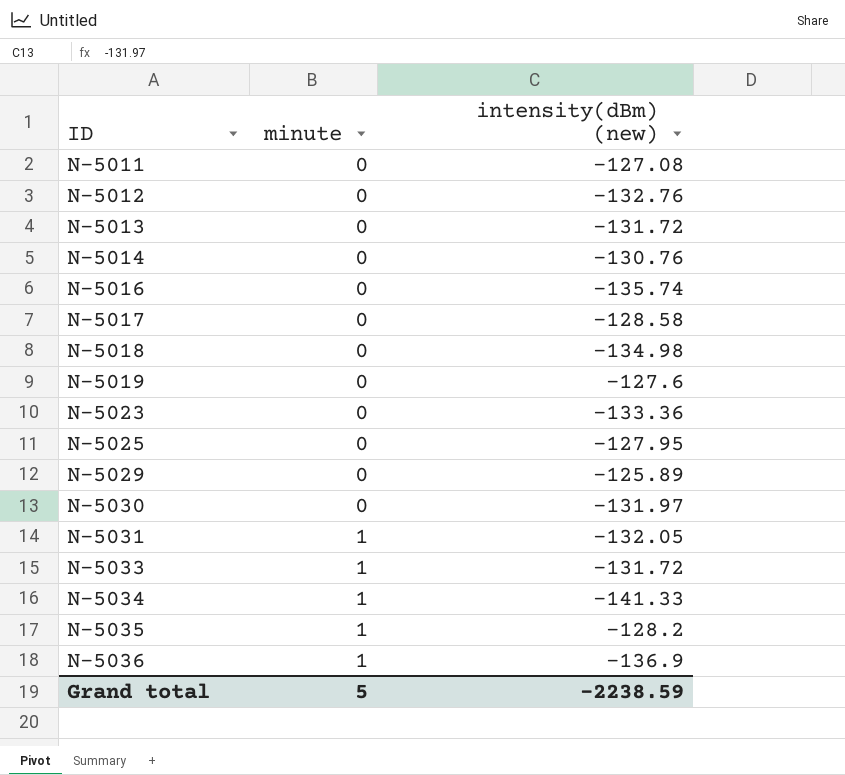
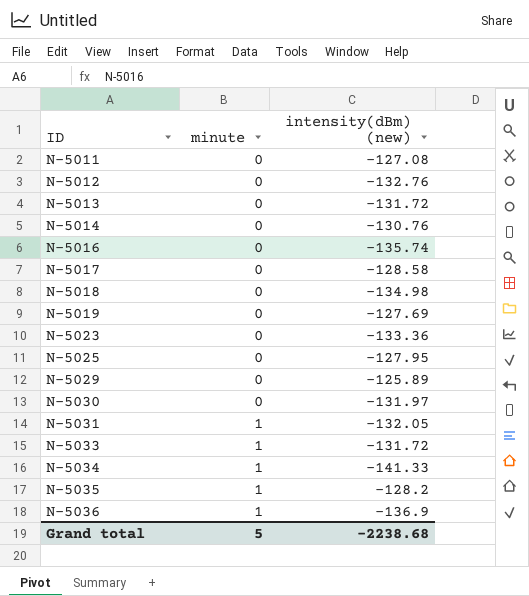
N-5019 | intensity(dBm) (new): -127.6 -> -127.69
Grand total | intensity(dBm) (new): -2238.59 -> -2238.68

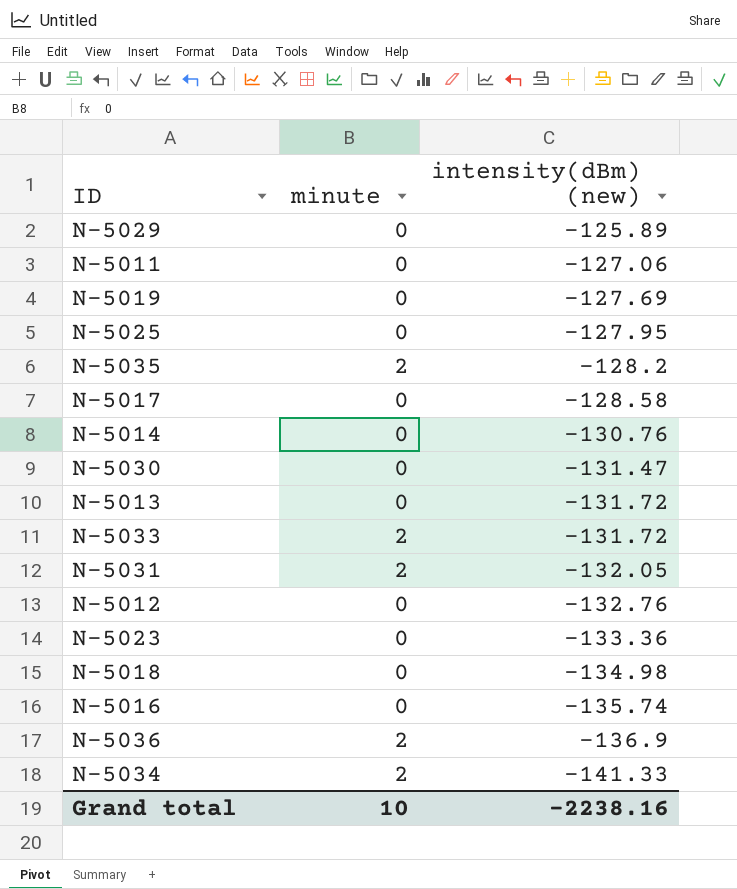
row order: ID ascending -> intensity(dBm) (new) descending
N-5011 | intensity(dBm) (new): -127.08 -> -127.06
N-5035 | minute: 1 -> 2
N-5030 | intensity(dBm) (new): -131.97 -> -131.47
N-5033 | minute: 1 -> 2
N-5031 | minute: 1 -> 2
N-5036 | minute: 1 -> 2
N-5034 | minute: 1 -> 2
Grand total | minute: 5 -> 10
Grand total | intensity(dBm) (new): -2238.68 -> -2238.16

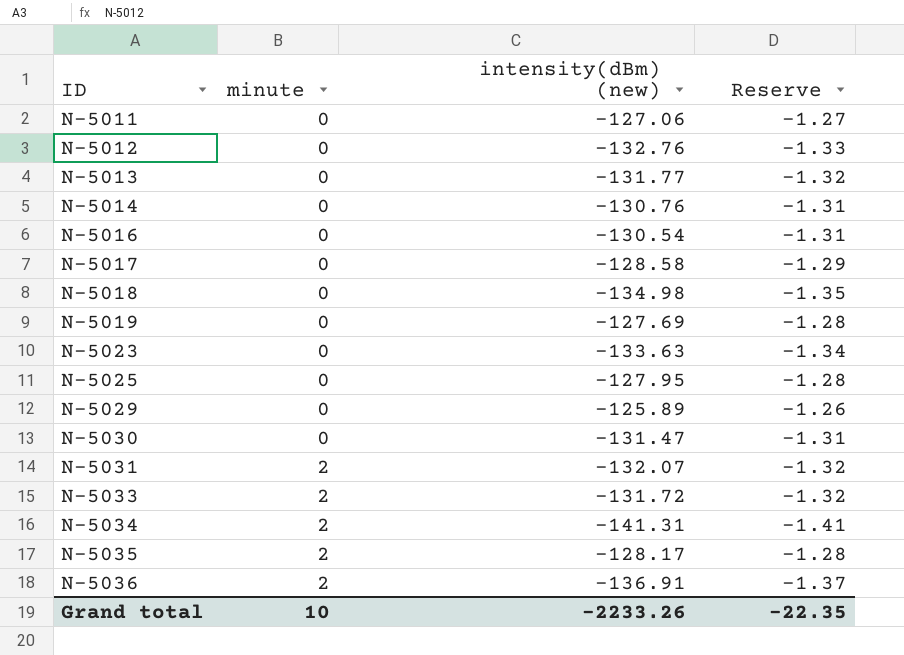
row order: intensity(dBm) (new) descending -> ID ascending
column Reserve | formula: none -> [intensity(dBm) (new)] * 0.01
N-5013 | intensity(dBm) (new): -131.72 -> -131.77
N-5016 | intensity(dBm) (new): -135.74 -> -130.54
N-5023 | intensity(dBm) (new): -133.36 -> -133.63
N-5031 | intensity(dBm) (new): -132.05 -> -132.07
N-5034 | intensity(dBm) (new): -141.33 -> -141.31
N-5035 | intensity(dBm) (new): -128.2 -> -128.17
N-5036 | intensity(dBm) (new): -136.9 -> -136.91
Grand total | intensity(dBm) (new): -2238.16 -> -2233.26

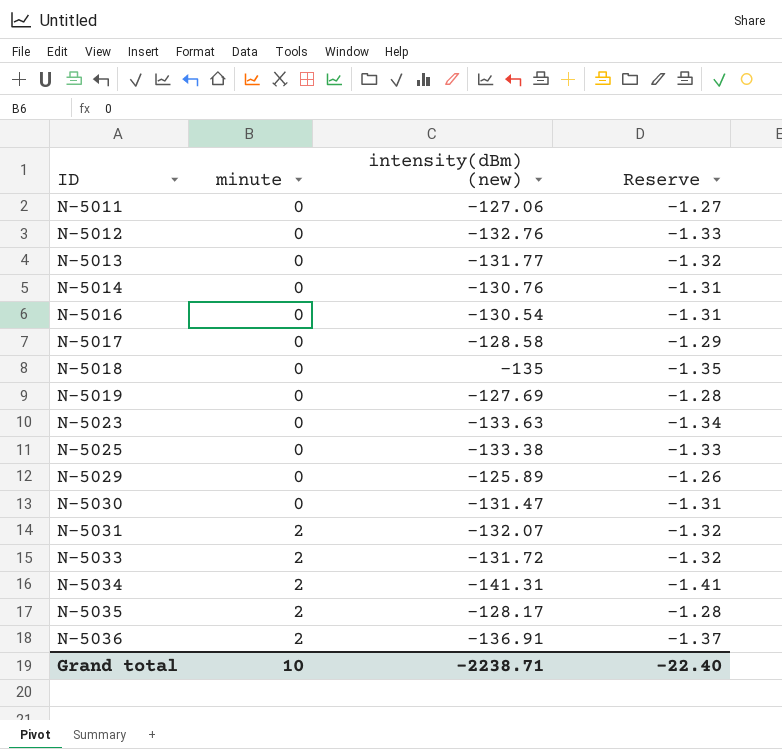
N-5018 | intensity(dBm) (new): -134.98 -> -135
N-5025 | intensity(dBm) (new): -127.95 -> -133.38
N-5025 | Reserve: -1.28 -> -1.33
Grand total | intensity(dBm) (new): -2233.26 -> -2238.71
Grand total | Reserve: -22.35 -> -22.40

